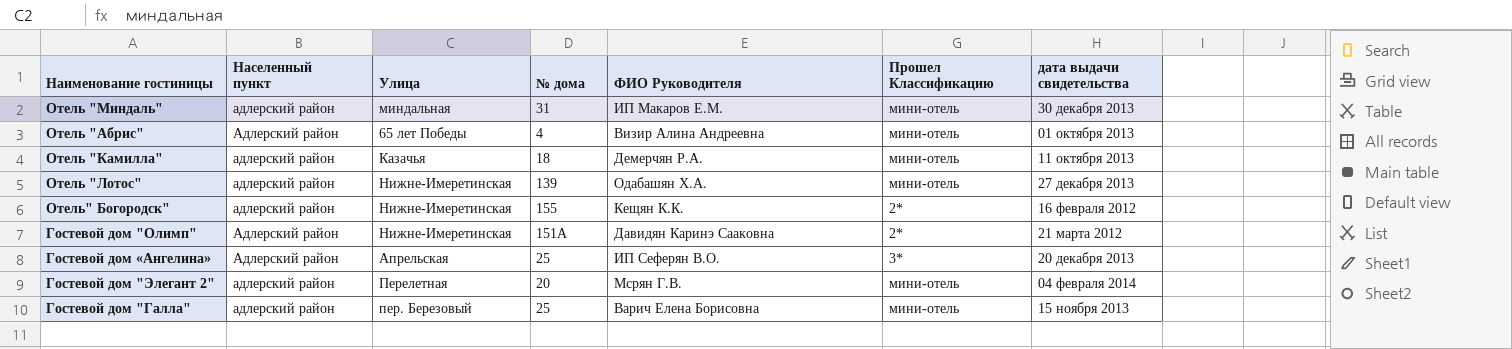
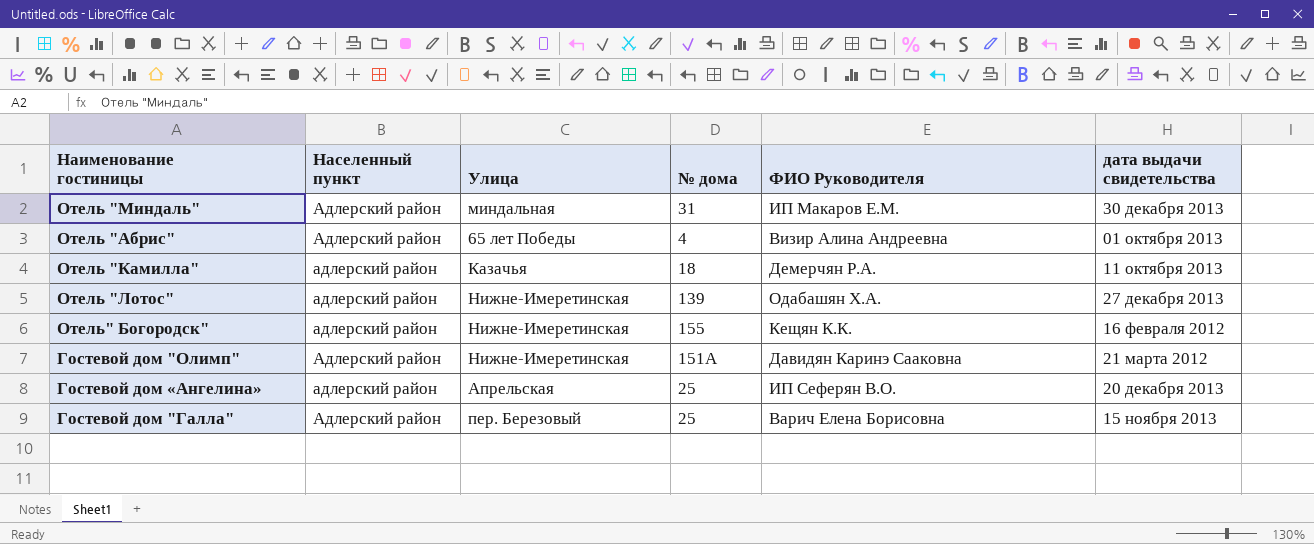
column Прошел Классификацию | position: 6 -> none
row Гостевой дом "Элегант 2": адлерский район | Перелетная | 20 | Мсрян Г.В. | мини-отель | 04 февраля 2014 -> none
Отель "Миндаль" | Населенный пункт: адлерский район -> Адлерский район
Гостевой дом «Ангелина» | Населенный пункт: Адлерский район -> адлерский район
Гостевой дом "Галла" | Населенный пункт: адлерский район -> Адлерский район

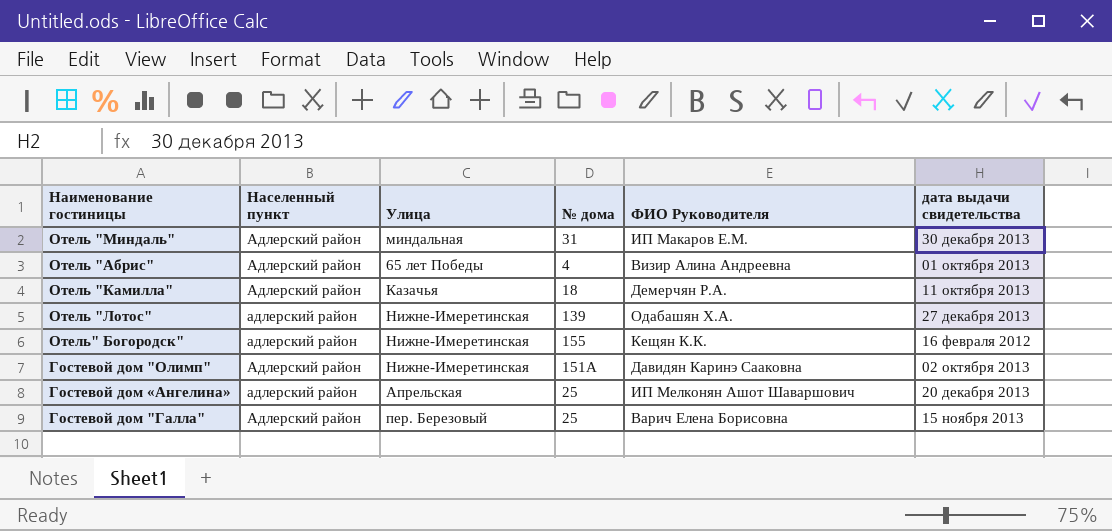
Отель "Камилла" | Населенный пункт: адлерский район -> Адлерский район
Гостевой дом "Олимп" | дата выдачи свидетельства: 21 марта 2012 -> 02 октября 2013
Гостевой дом «Ангелина» | ФИО Руководителя: ИП Сеферян В.О. -> ИП Мелконян Ашот Шаваршович

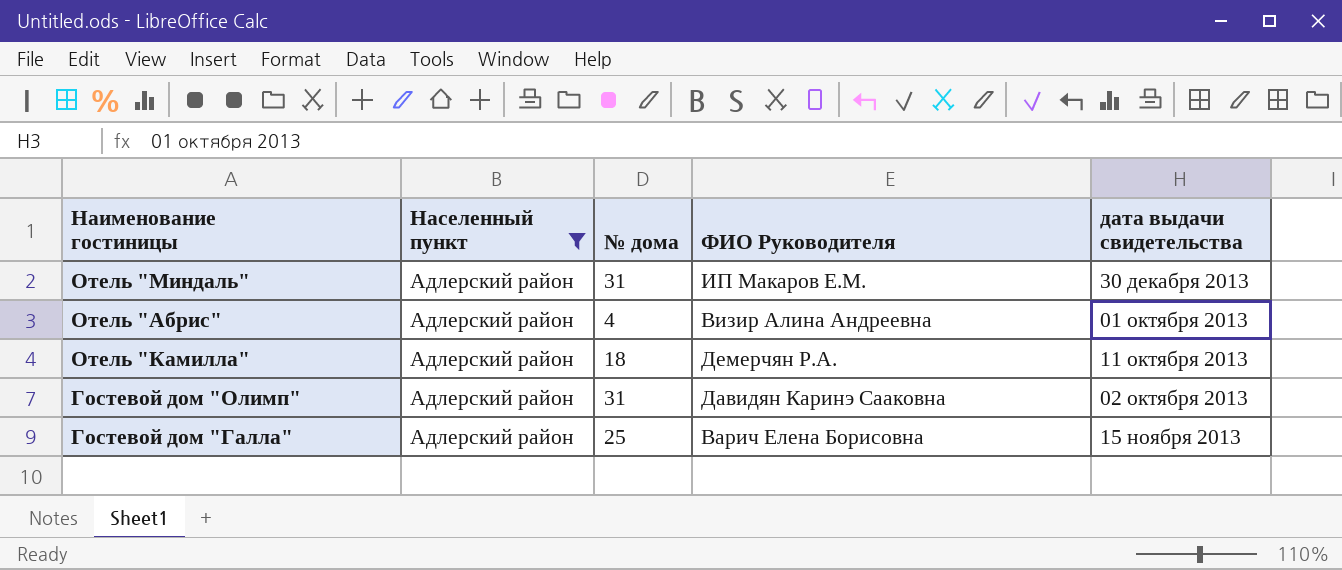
filter: none -> Населенный пункт = Адлерский район
column Улица | position: 3 -> none
Гостевой дом "Олимп" | № дома: 151А -> 31

